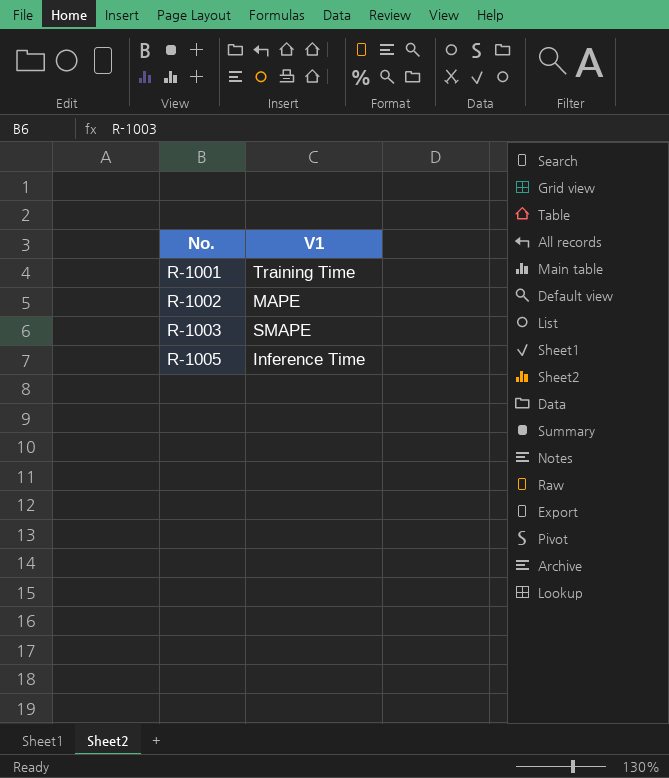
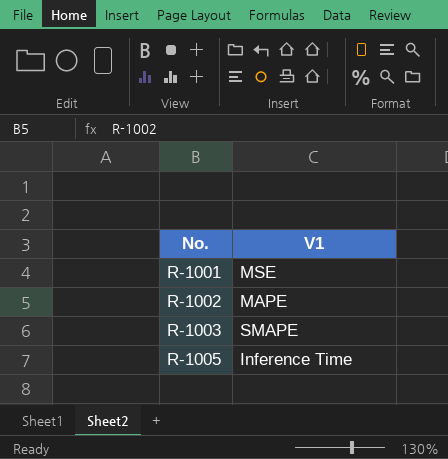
R-1001 | V1: Training Time -> MSE

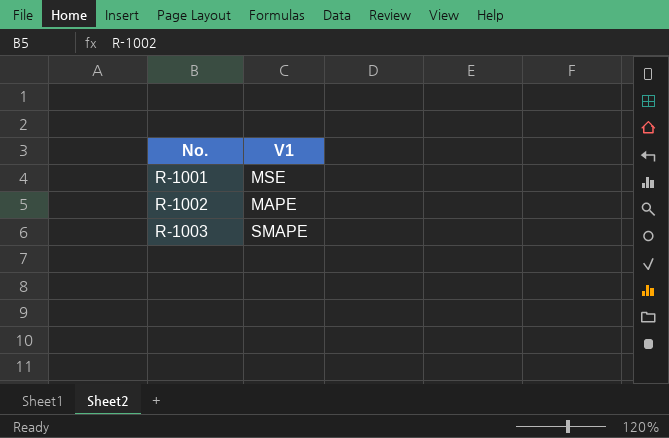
row R-1005: Inference Time -> none

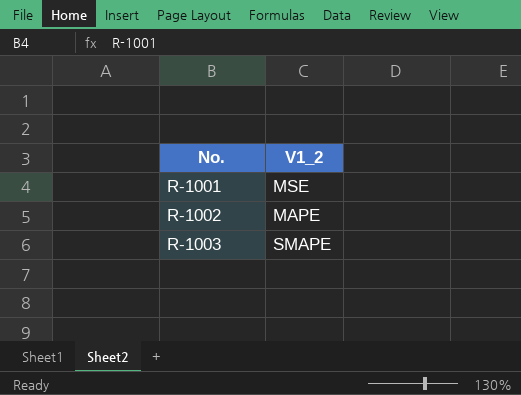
column name: V1 -> V1_2

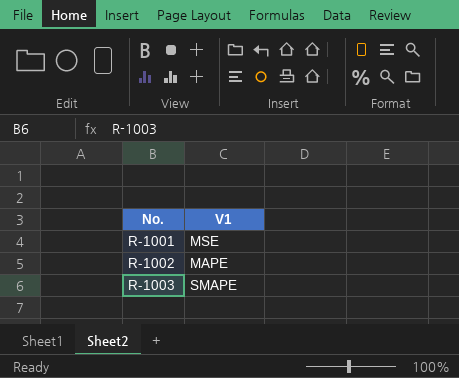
column name: V1_2 -> V1

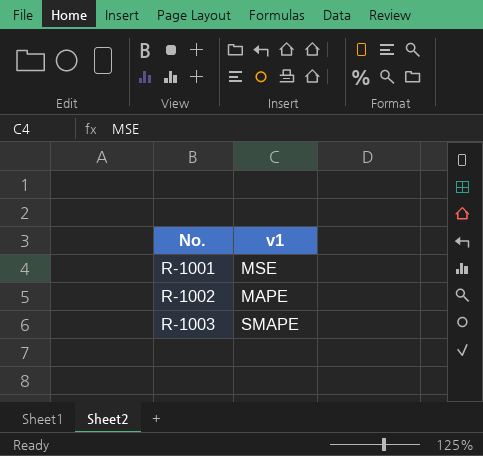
column name: V1 -> v1

